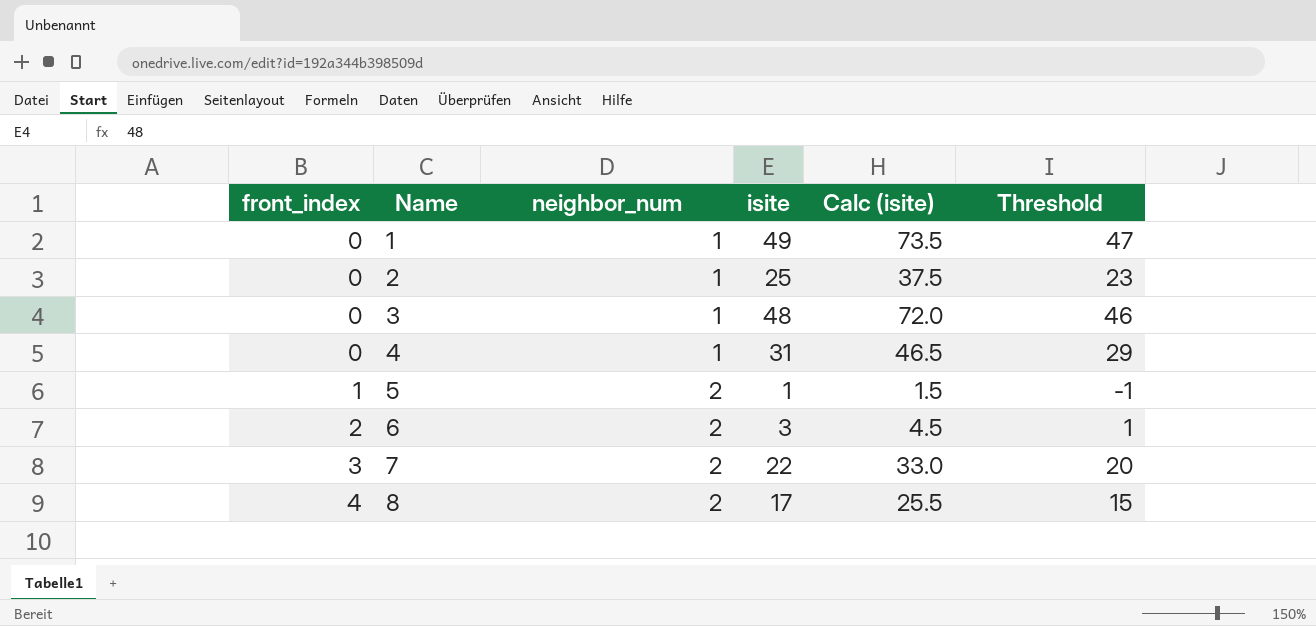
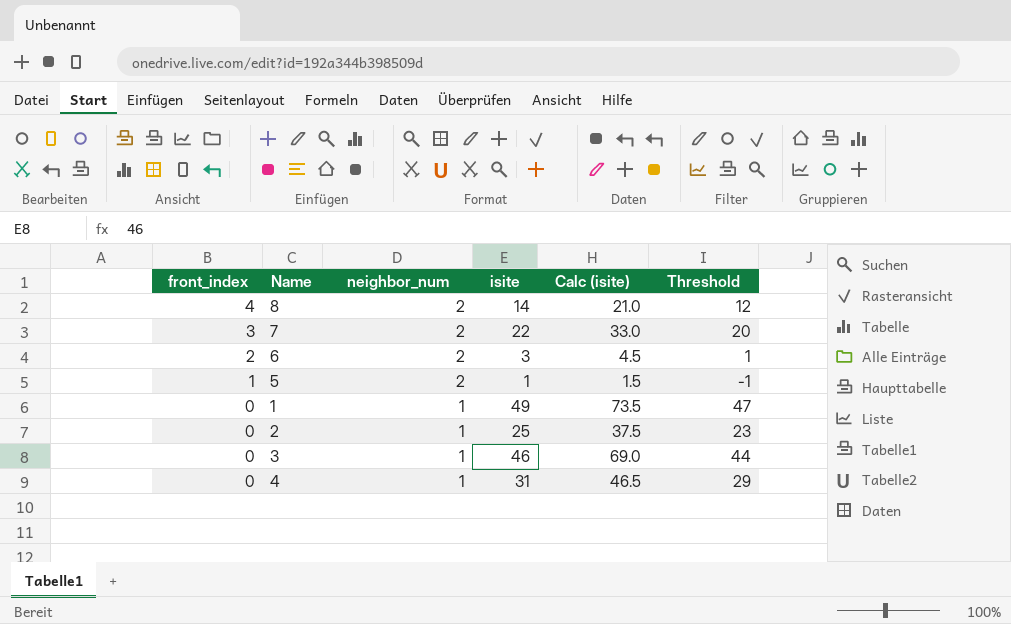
row order: front_index ascending -> front_index descending
8 | isite: 17 -> 14
8 | Calc (isite): 25.5 -> 21.0
8 | Threshold: 15 -> 12
3 | isite: 48 -> 46
3 | Calc (isite): 72.0 -> 69.0
3 | Threshold: 46 -> 44

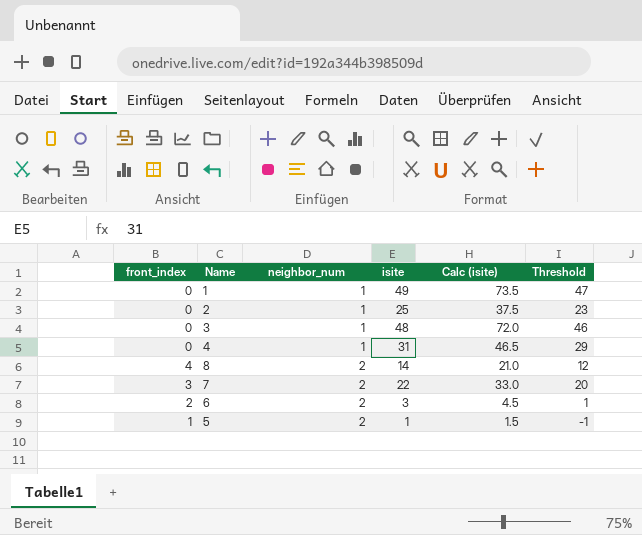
row order: front_index descending -> neighbor_num ascending
3 | isite: 46 -> 48
3 | Calc (isite): 69.0 -> 72.0
3 | Threshold: 44 -> 46

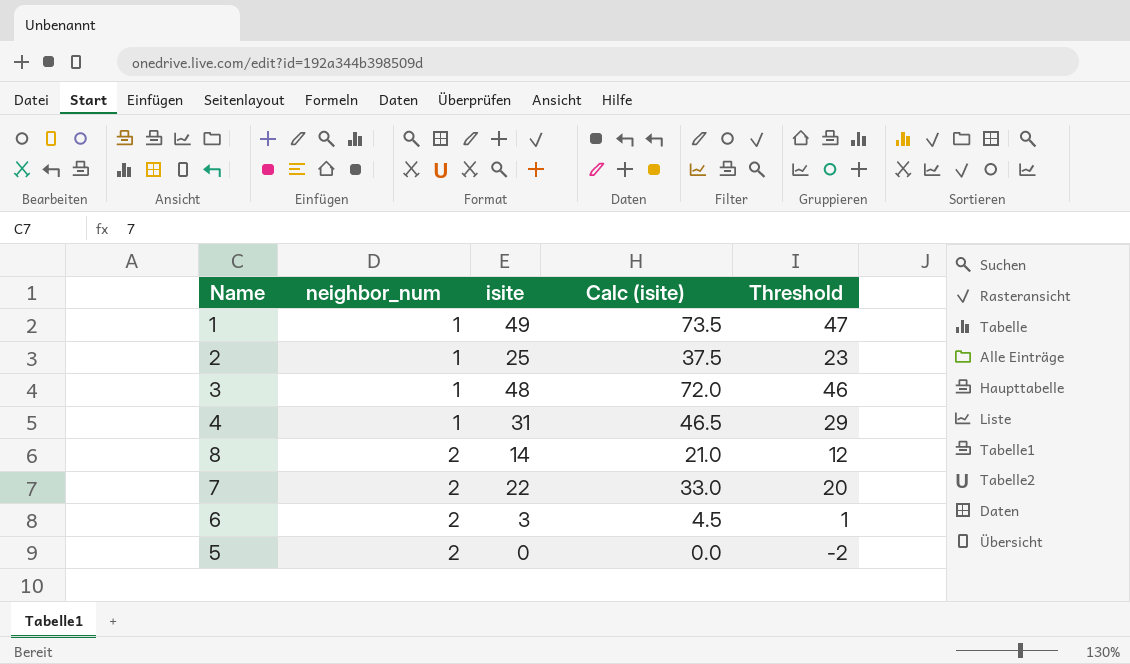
column front_index | position: 1 -> none
5 | isite: 1 -> 0
5 | Calc (isite): 1.5 -> 0.0
5 | Threshold: -1 -> -2

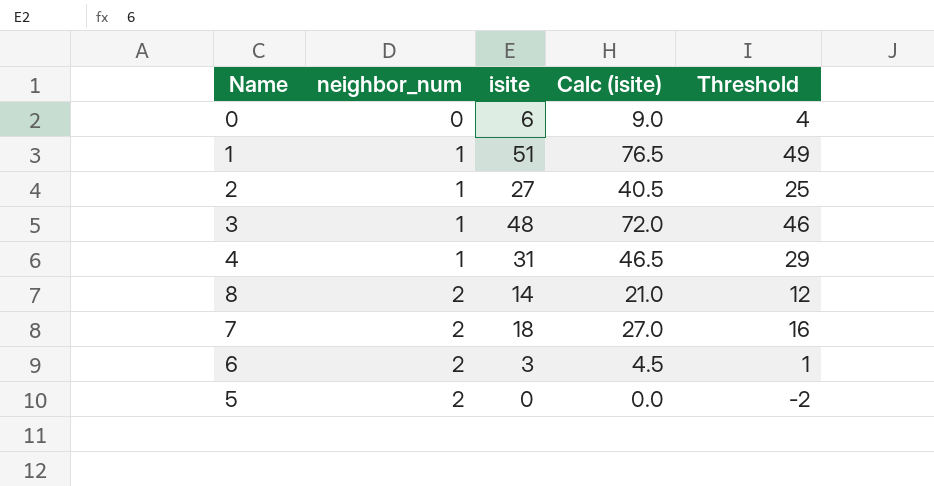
row 0: none -> 0 | 6 | 9.0 | 4
1 | isite: 49 -> 51
1 | Calc (isite): 73.5 -> 76.5
1 | Threshold: 47 -> 49
2 | isite: 25 -> 27
2 | Calc (isite): 37.5 -> 40.5
2 | Threshold: 23 -> 25
7 | isite: 22 -> 18
7 | Calc (isite): 33.0 -> 27.0
7 | Threshold: 20 -> 16

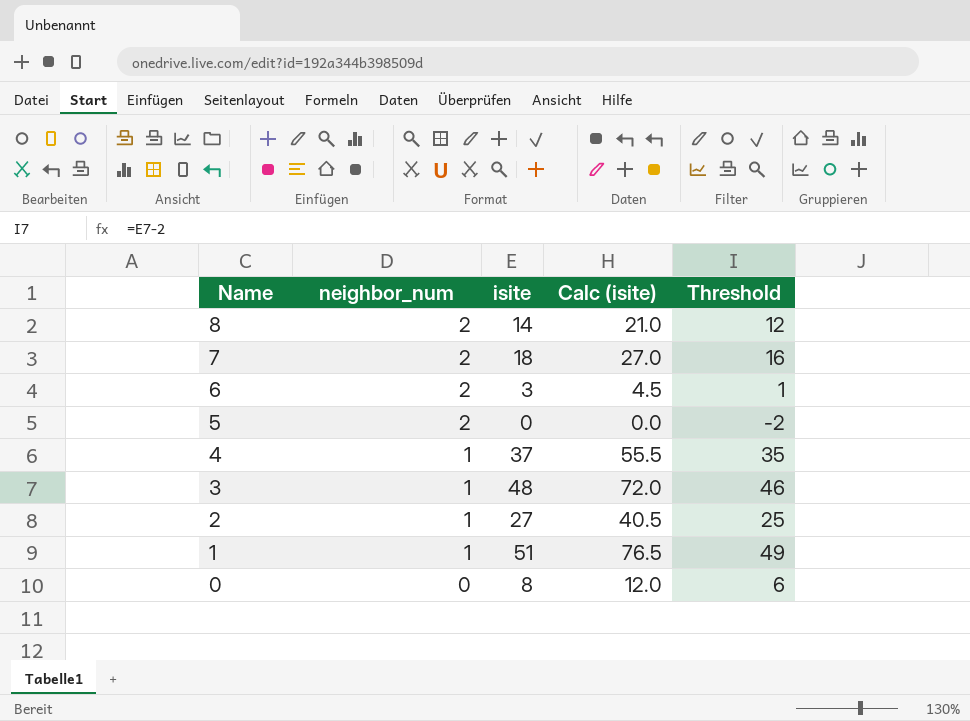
row order: neighbor_num ascending -> Name descending
4 | isite: 31 -> 37
4 | Calc (isite): 46.5 -> 55.5
4 | Threshold: 29 -> 35
0 | isite: 6 -> 8
0 | Calc (isite): 9.0 -> 12.0
0 | Threshold: 4 -> 6

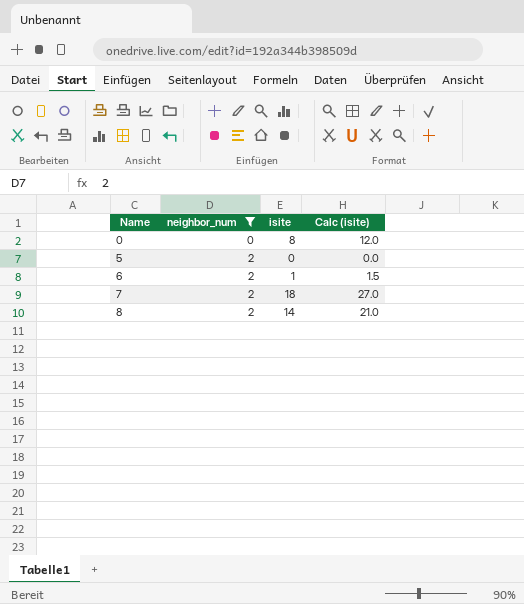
filter: none -> neighbor_num != 1
row order: Name descending -> Name ascending
column Threshold | formula: [isite] - 2 -> none
6 | isite: 3 -> 1
6 | Calc (isite): 4.5 -> 1.5

